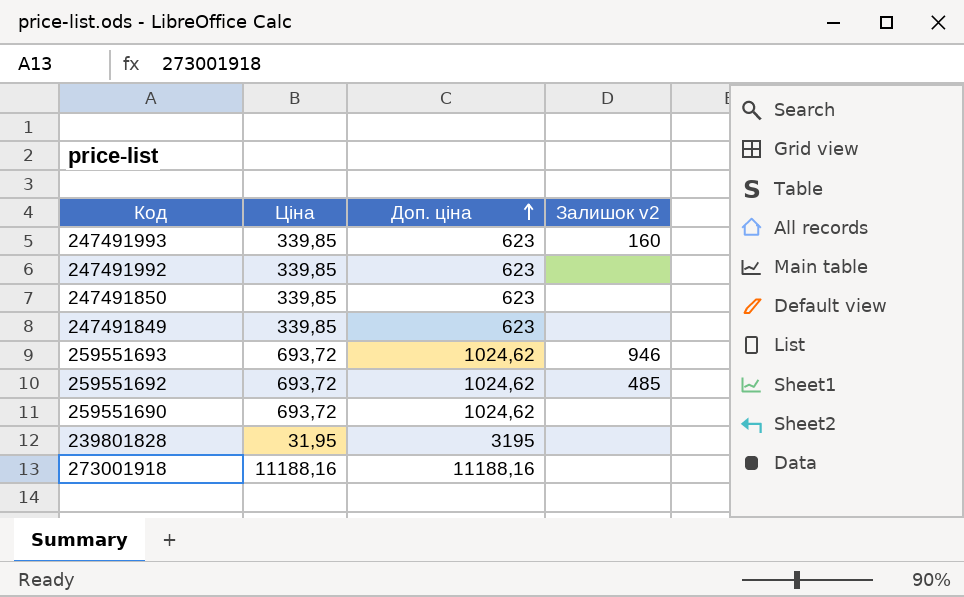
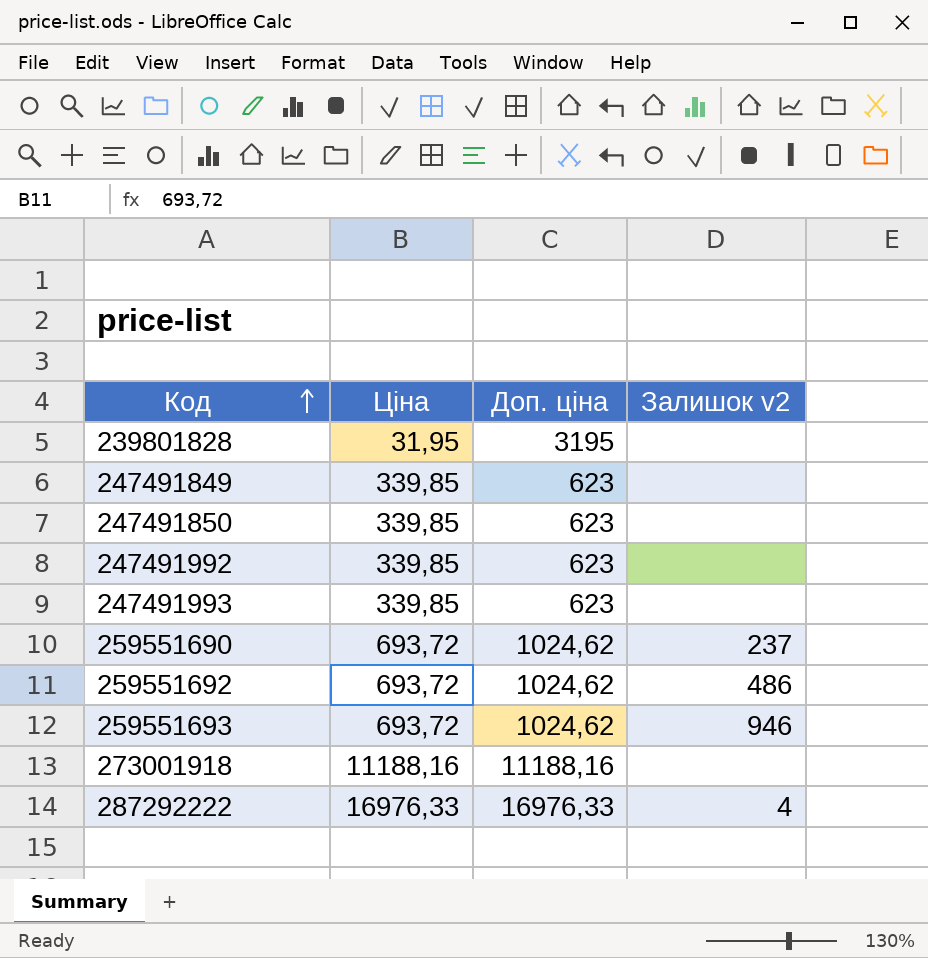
row order: Доп. ціна ascending -> Код ascending
247491993 | Залишок v2: 160 -> none
259551690 | Залишок v2: none -> 237
259551692 | Залишок v2: 485 -> 486
row 287292222: none -> 16976,33 | 16976,33 | 4

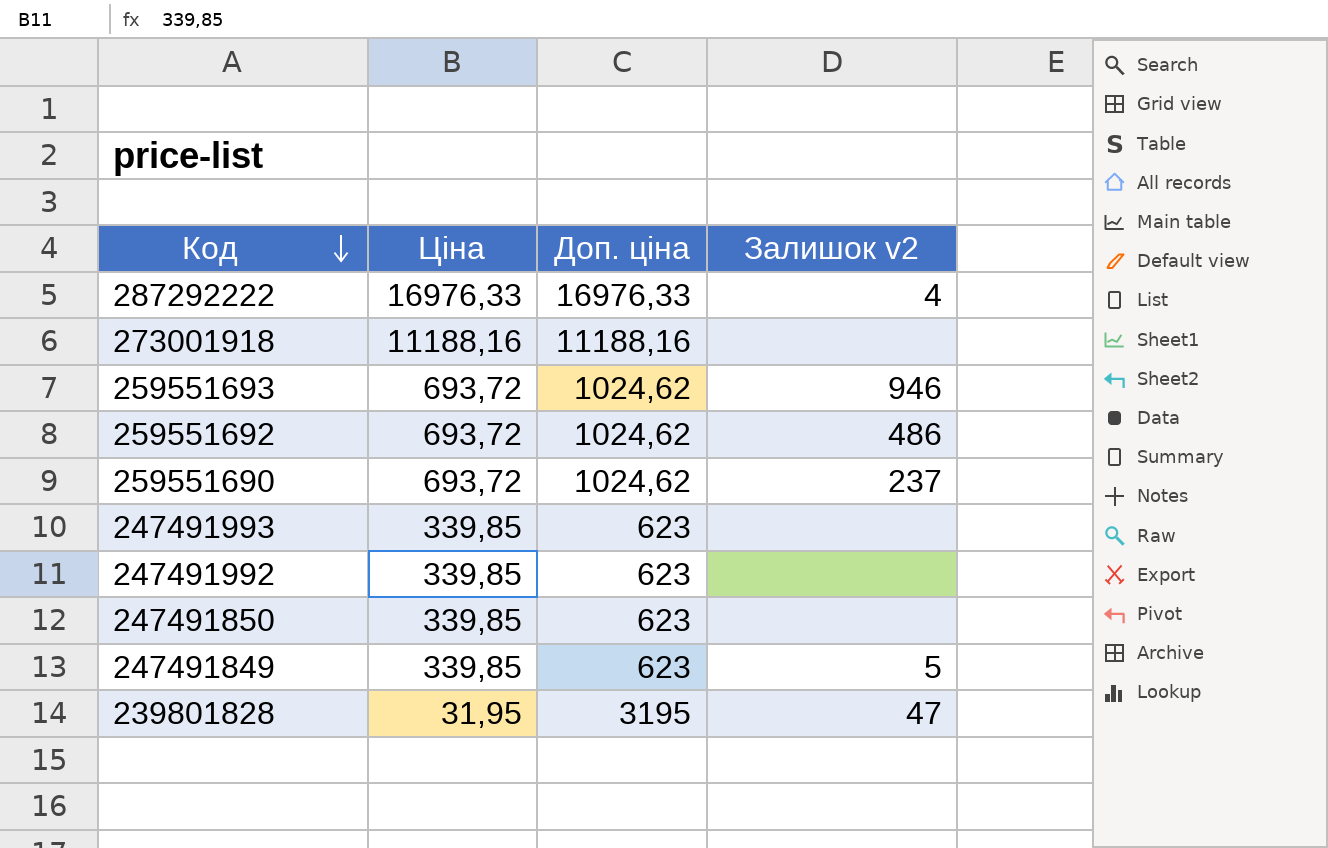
row order: Код ascending -> Код descending
247491849 | Залишок v2: none -> 5
239801828 | Залишок v2: none -> 47

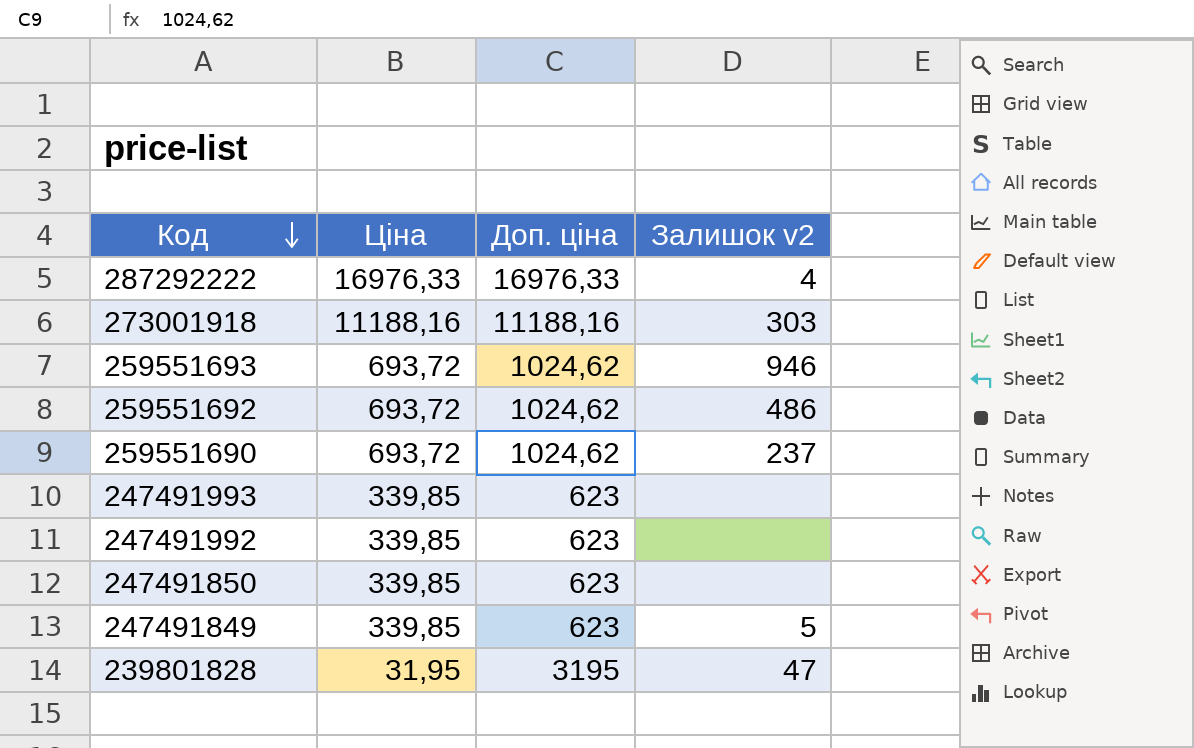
273001918 | Залишок v2: none -> 303

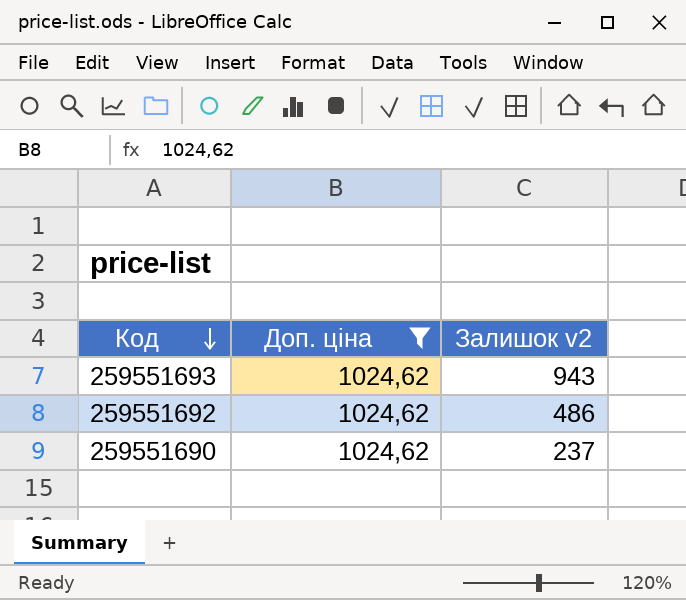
filter: none -> Доп. ціна = 1024,62
column Ціна | position: 2 -> none
259551693 | Залишок v2: 946 -> 943

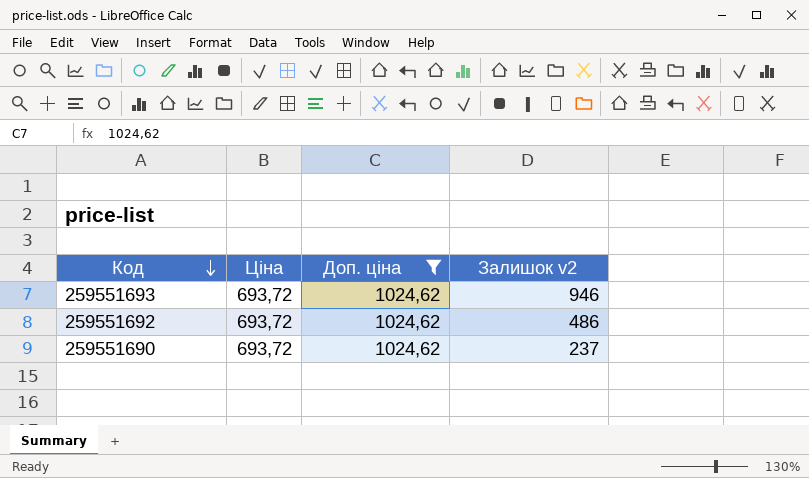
column Ціна | position: none -> 2
259551693 | Залишок v2: 943 -> 946

